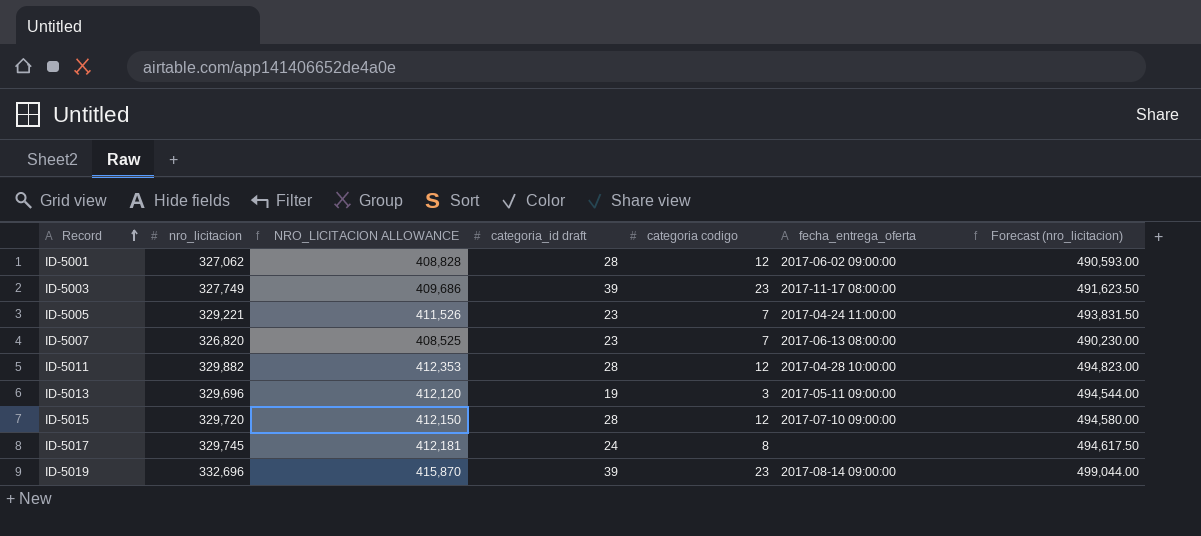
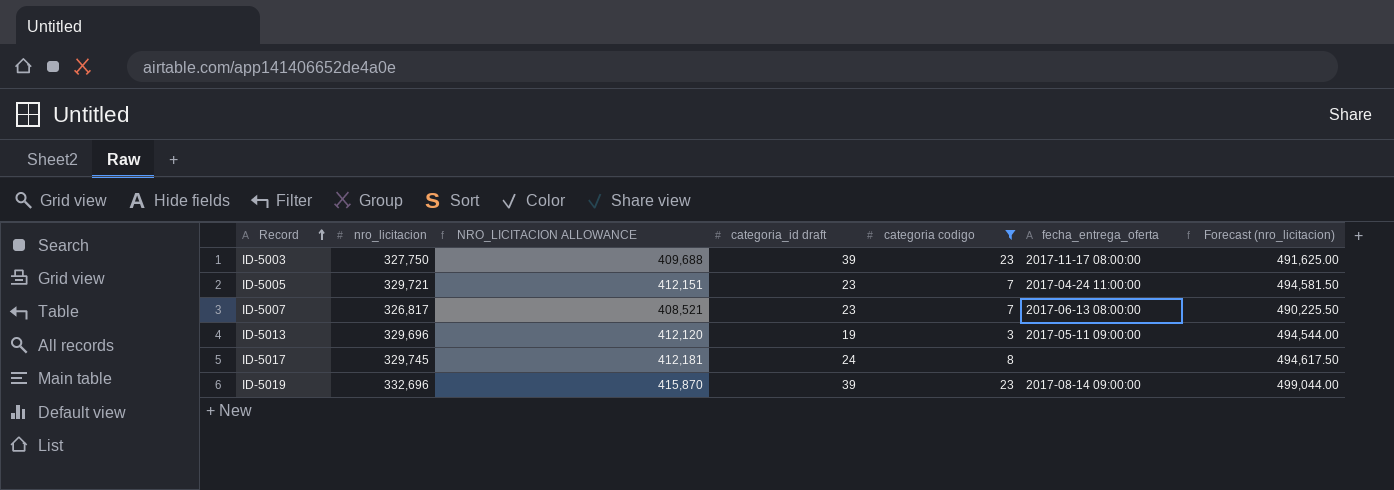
filter: none -> categoria codigo != 12
ID-5003 | nro_licitacion: 327,749 -> 327,750
ID-5003 | NRO_LICITACION ALLOWANCE: 409,686 -> 409,688
ID-5003 | Forecast (nro_licitacion): 491,623.50 -> 491,625.00
ID-5005 | nro_licitacion: 329,221 -> 329,721
ID-5005 | NRO_LICITACION ALLOWANCE: 411,526 -> 412,151
ID-5005 | Forecast (nro_licitacion): 493,831.50 -> 494,581.50
ID-5007 | nro_licitacion: 326,820 -> 326,817
ID-5007 | NRO_LICITACION ALLOWANCE: 408,525 -> 408,521
ID-5007 | Forecast (nro_licitacion): 490,230.00 -> 490,225.50

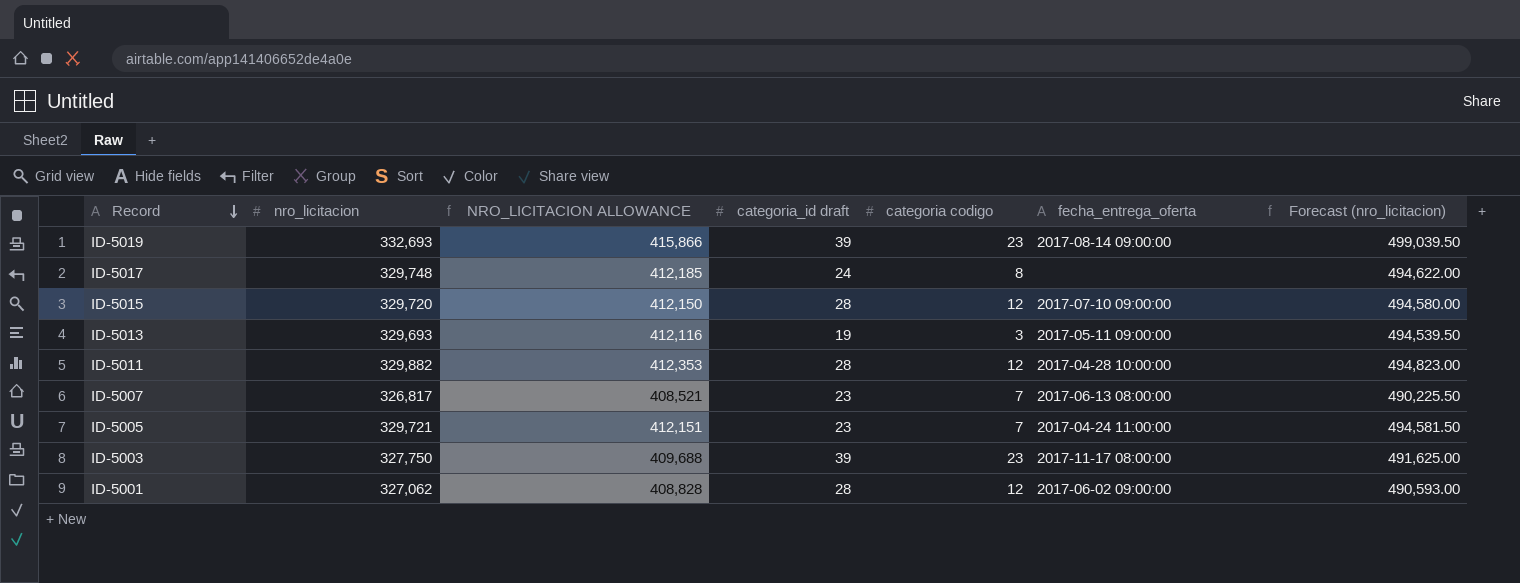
filter: categoria codigo != 12 -> none
row order: Record ascending -> Record descending
ID-5019 | nro_licitacion: 332,696 -> 332,693
ID-5019 | NRO_LICITACION ALLOWANCE: 415,870 -> 415,866
ID-5019 | Forecast (nro_licitacion): 499,044.00 -> 499,039.50
ID-5017 | nro_licitacion: 329,745 -> 329,748
ID-5017 | NRO_LICITACION ALLOWANCE: 412,181 -> 412,185
ID-5017 | Forecast (nro_licitacion): 494,617.50 -> 494,622.00
ID-5013 | nro_licitacion: 329,696 -> 329,693
ID-5013 | NRO_LICITACION ALLOWANCE: 412,120 -> 412,116
ID-5013 | Forecast (nro_licitacion): 494,544.00 -> 494,539.50

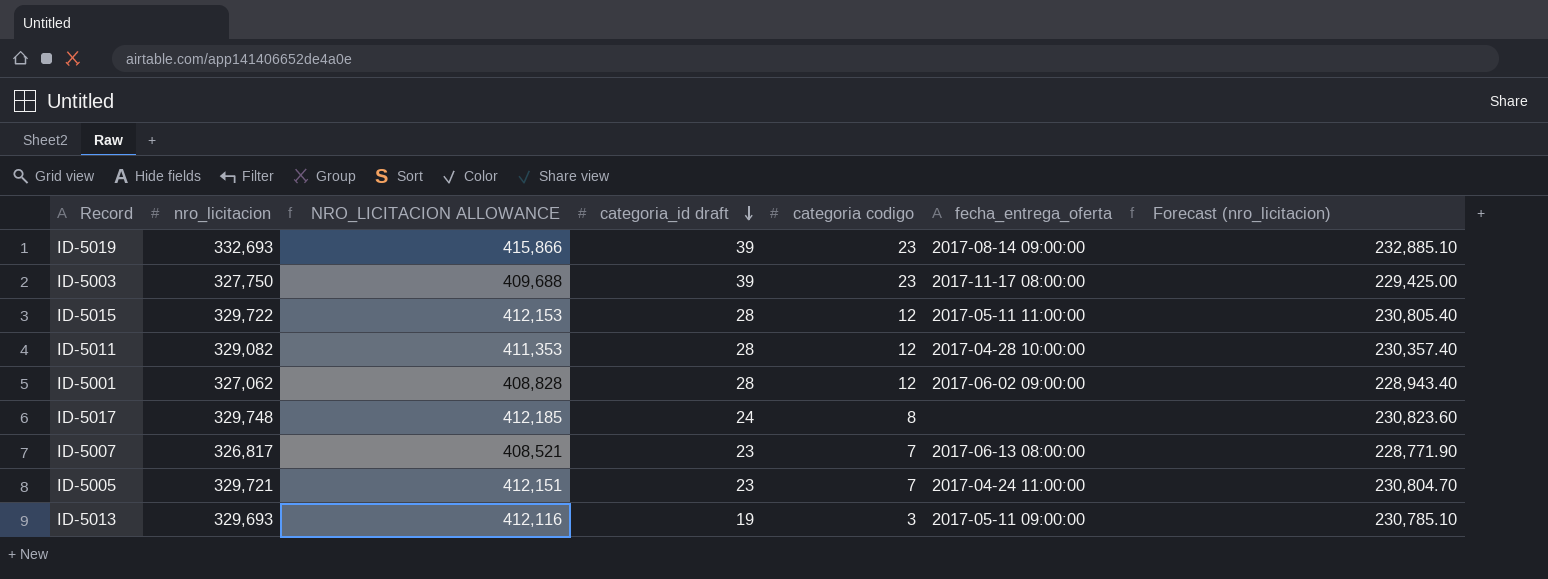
row order: Record descending -> categoria_id draft descending
column Forecast (nro_licitacion) | formula: [nro_licitacion] * 1.5 -> [nro_licitacion] * 0.7
ID-5015 | nro_licitacion: 329,720 -> 329,722
ID-5015 | NRO_LICITACION ALLOWANCE: 412,150 -> 412,153
ID-5015 | fecha_entrega_oferta: 2017-07-10 09:00:00 -> 2017-05-11 11:00:00
ID-5011 | nro_licitacion: 329,882 -> 329,082
ID-5011 | NRO_LICITACION ALLOWANCE: 412,353 -> 411,353

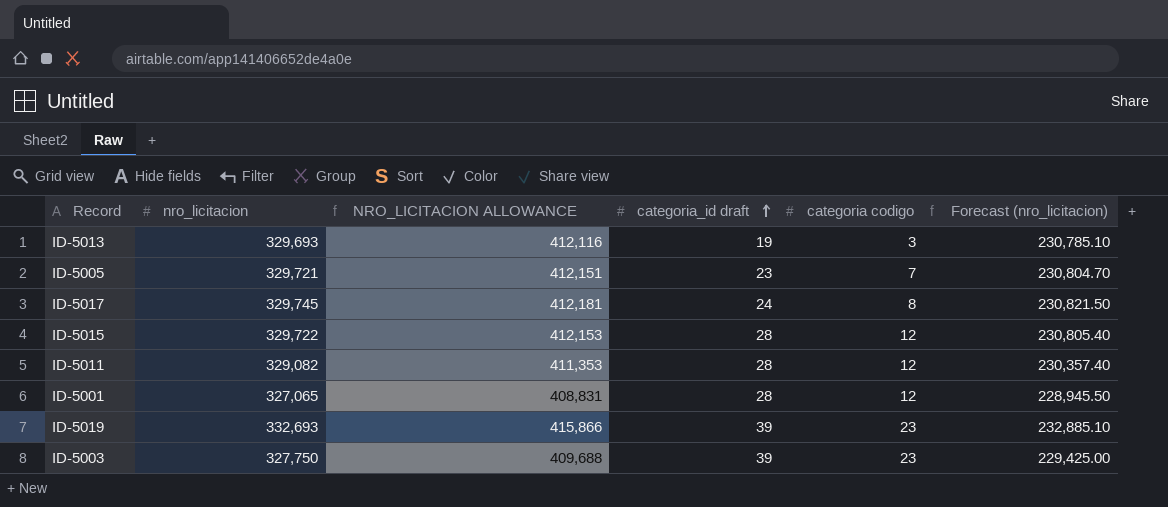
row order: categoria_id draft descending -> categoria_id draft ascending
column fecha_entrega_oferta | position: 6 -> none
row ID-5007: 326,817 | 408,521 | 23 | 7 | 2017-06-13 08:00:00 | 228,771.90 -> none
ID-5017 | nro_licitacion: 329,748 -> 329,745
ID-5017 | NRO_LICITACION ALLOWANCE: 412,185 -> 412,181
ID-5017 | Forecast (nro_licitacion): 230,823.60 -> 230,821.50
ID-5001 | nro_licitacion: 327,062 -> 327,065
ID-5001 | NRO_LICITACION ALLOWANCE: 408,828 -> 408,831
ID-5001 | Forecast (nro_licitacion): 228,943.40 -> 228,945.50

